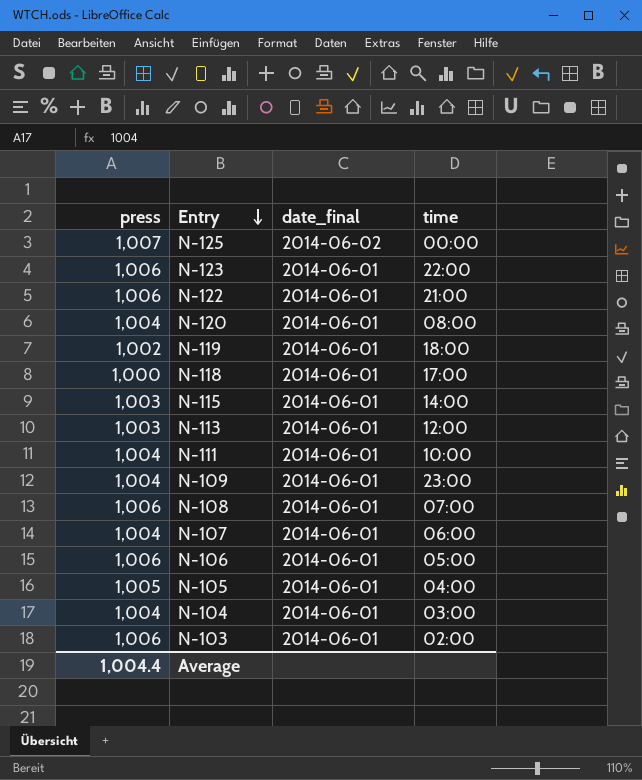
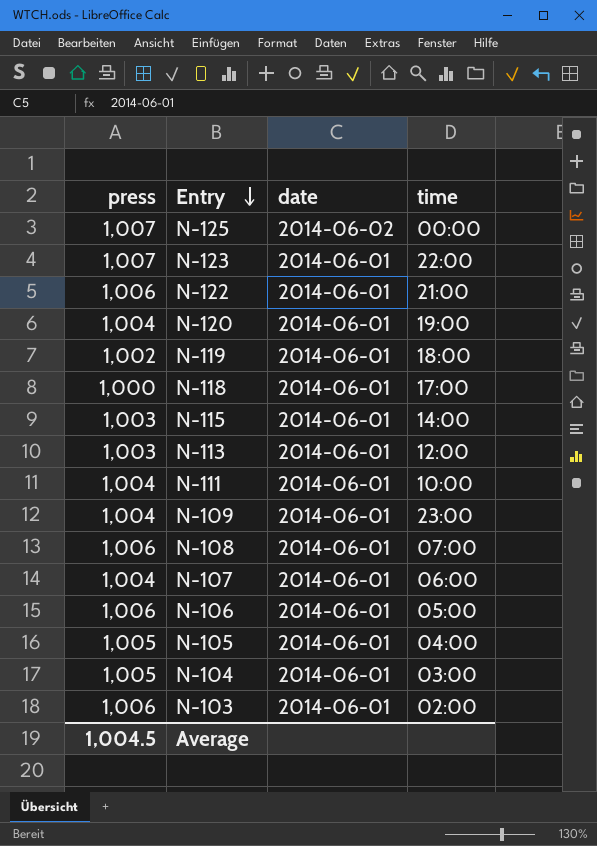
column name: date_final -> date
N-123 | press: 1,006 -> 1,007
N-120 | time: 08:00 -> 19:00
N-104 | press: 1,004 -> 1,005
Average | press: 1,004.4 -> 1,004.5

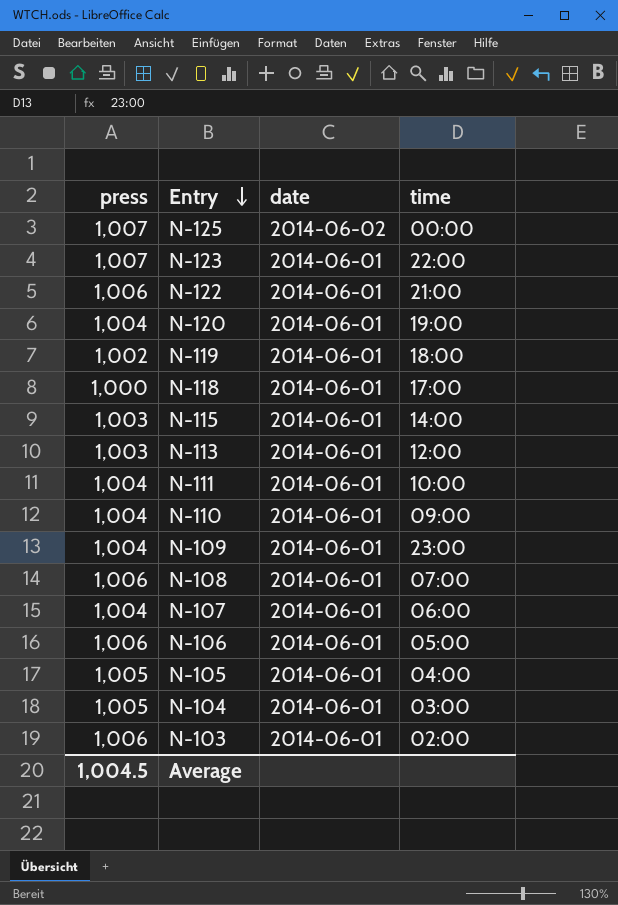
row N-110: none -> 1,004 | 2014-06-01 | 09:00

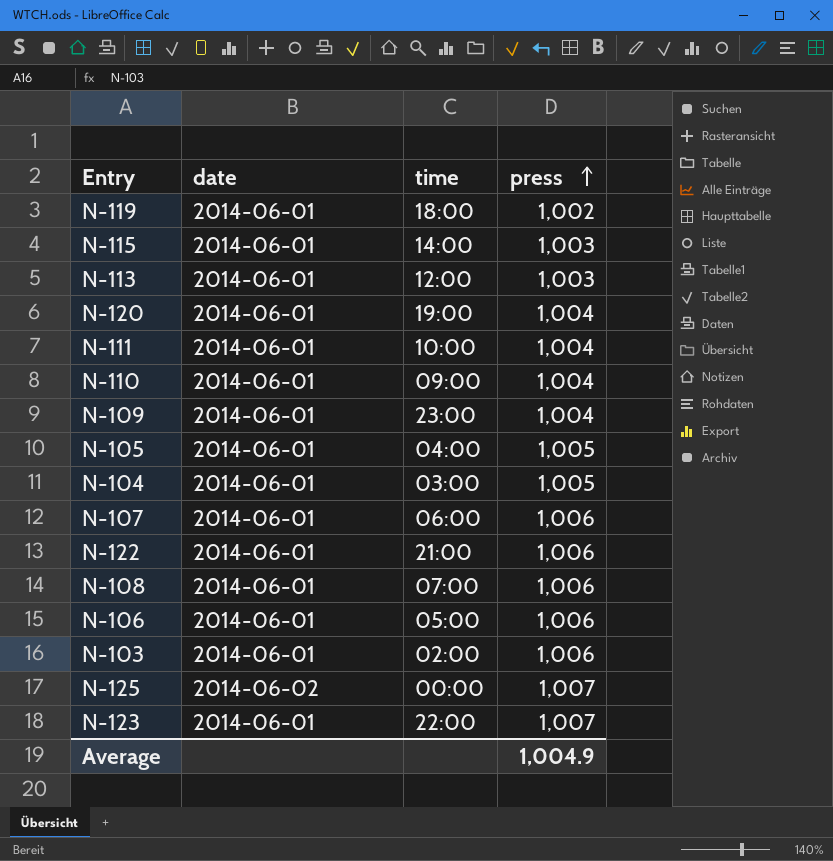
row order: Entry descending -> press ascending
column press | position: 1 -> 4
row N-118: 1,000 | 2014-06-01 | 17:00 -> none
N-107 | press: 1,004 -> 1,006
Average | press: 1,004.5 -> 1,004.9

